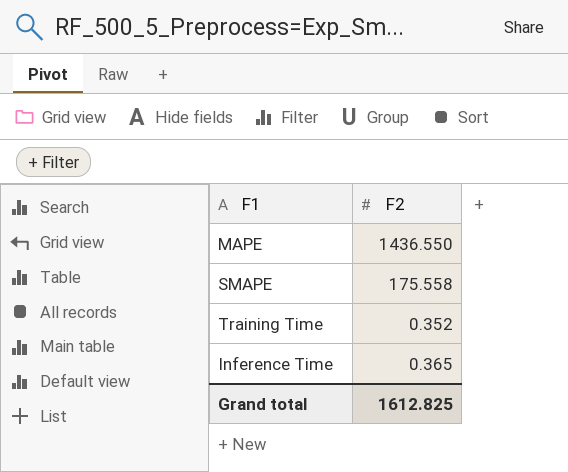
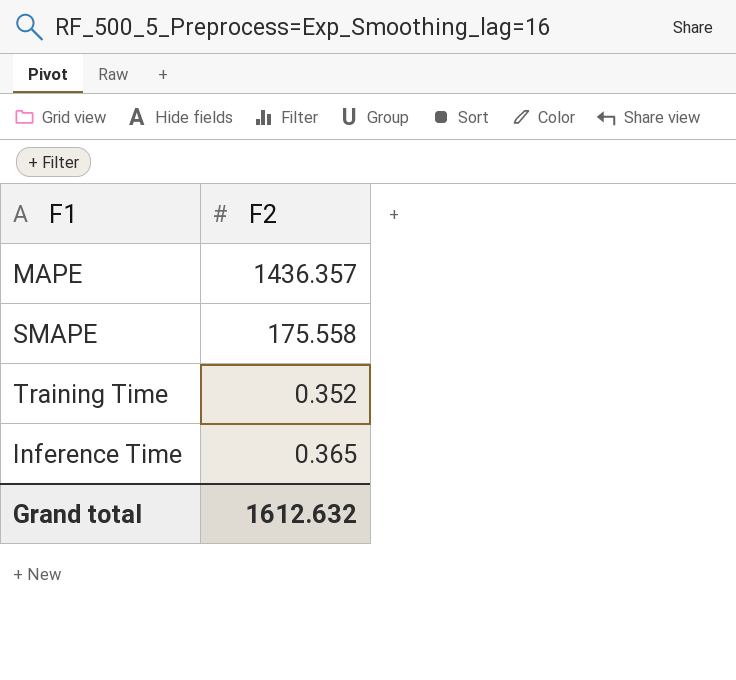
MAPE | F2: 1436.550 -> 1436.357
Grand total | F2: 1612.825 -> 1612.632

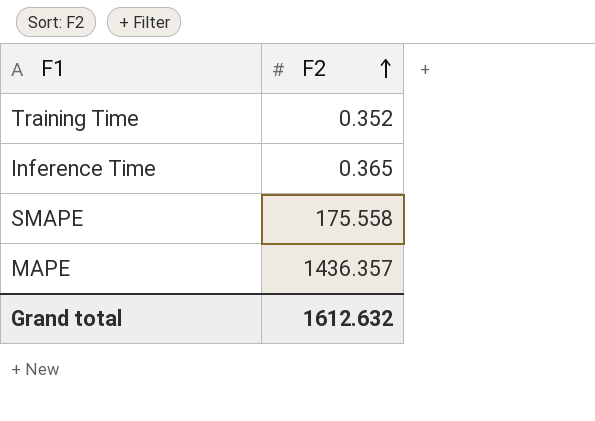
row order: none -> F2 ascending

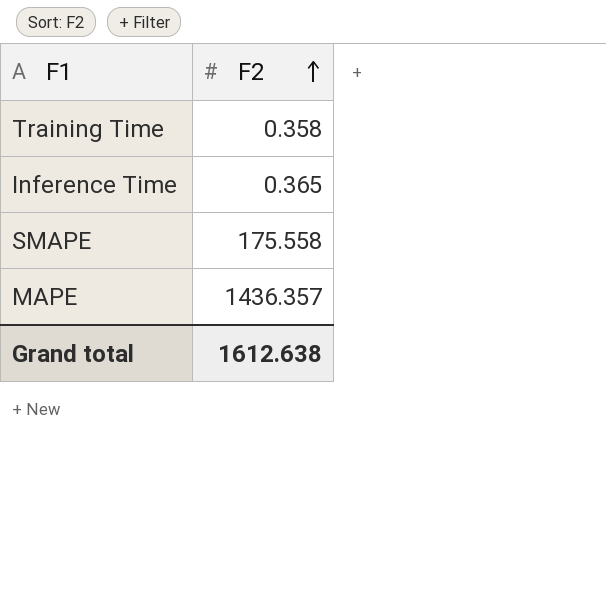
Training Time | F2: 0.352 -> 0.358
Grand total | F2: 1612.632 -> 1612.638

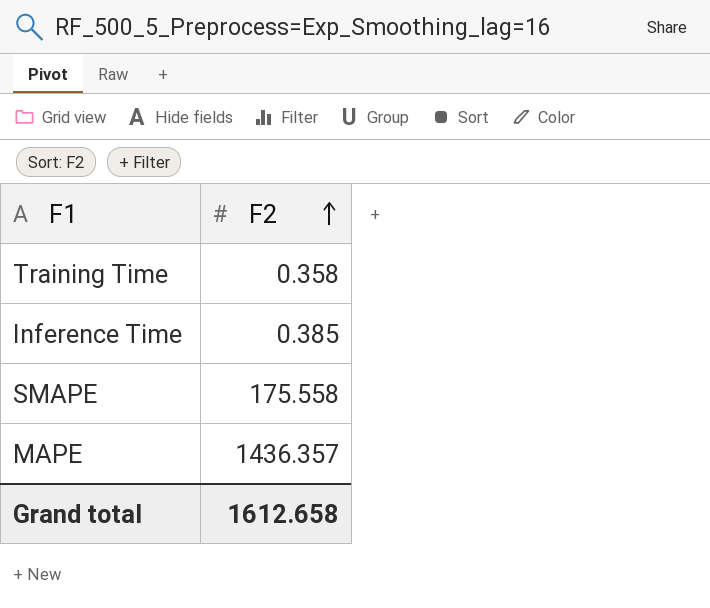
Inference Time | F2: 0.365 -> 0.385
Grand total | F2: 1612.638 -> 1612.658

